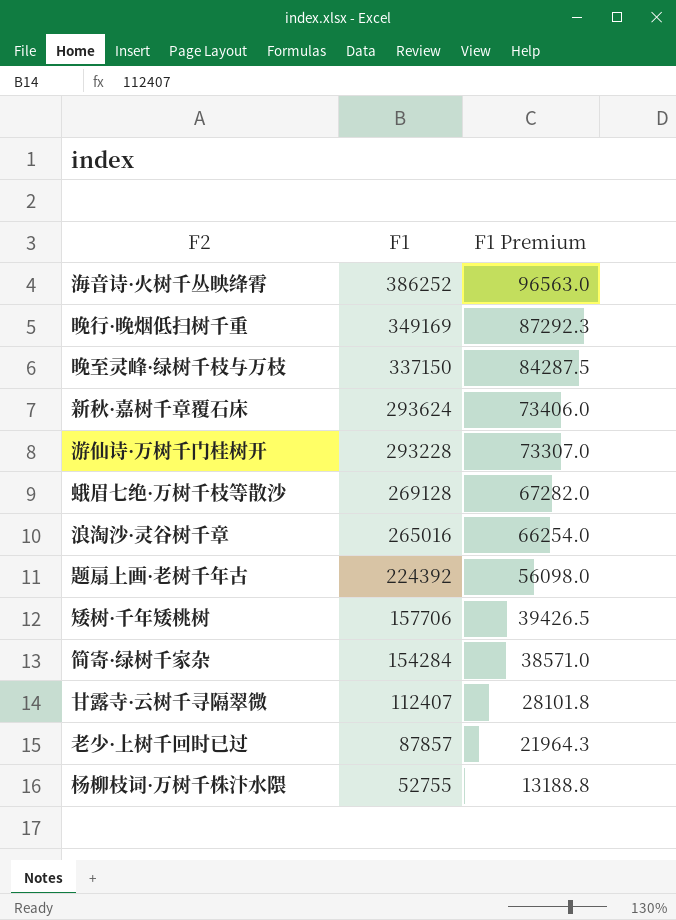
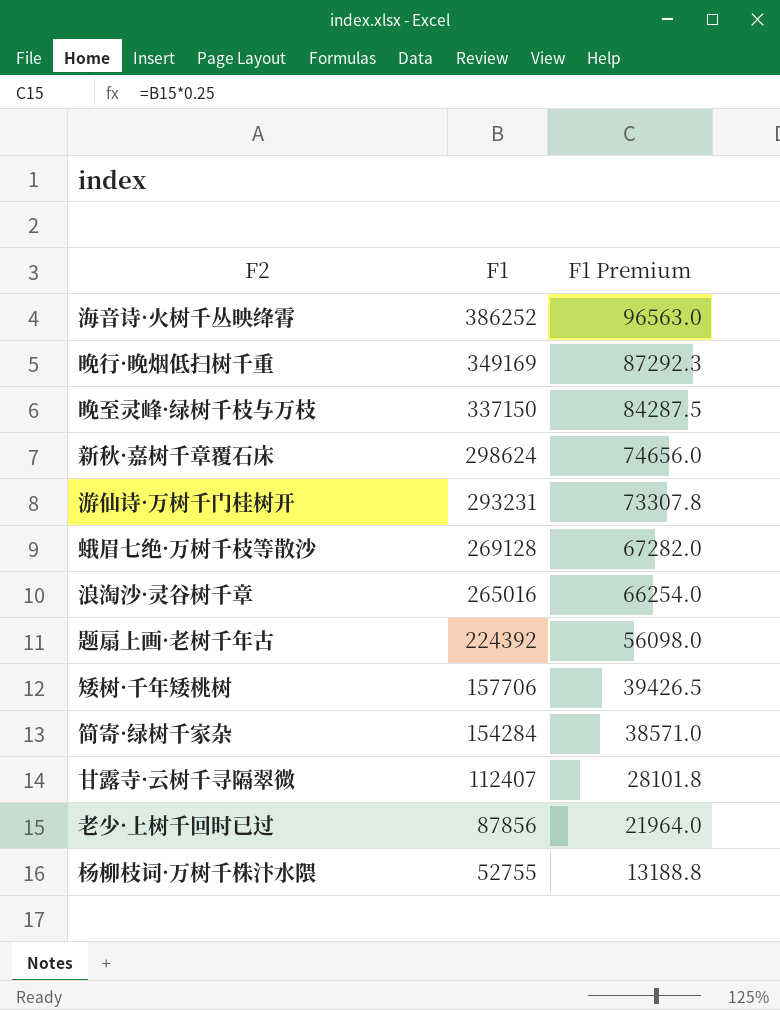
新秋·嘉树千章覆石床 | F1: 293624 -> 298624
新秋·嘉树千章覆石床 | F1 Premium: 73406.0 -> 74656.0
游仙诗·万树千门桂树开 | F1: 293228 -> 293231
游仙诗·万树千门桂树开 | F1 Premium: 73307.0 -> 73307.8
老少·上树千回时已过 | F1: 87857 -> 87856
老少·上树千回时已过 | F1 Premium: 21964.3 -> 21964.0

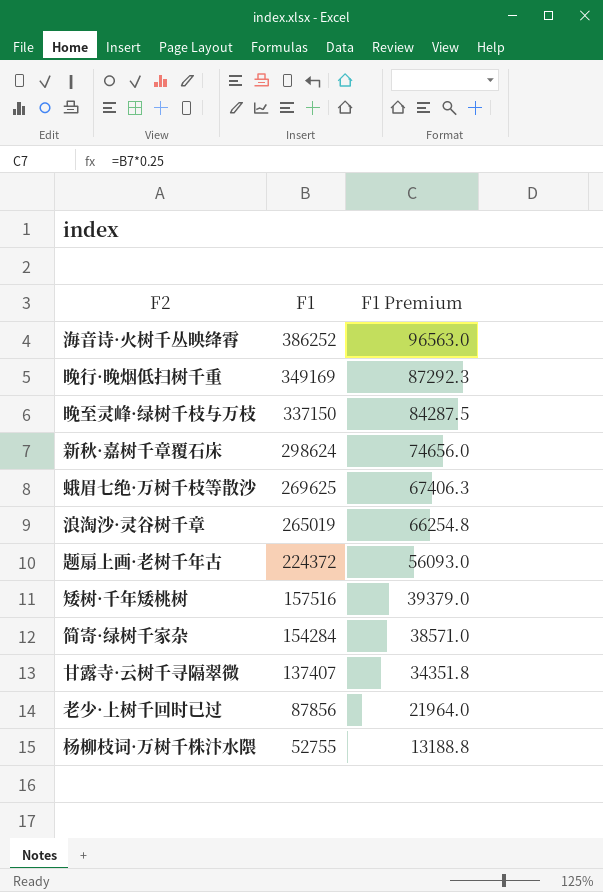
row 游仙诗·万树千门桂树开: 293231 | 73307.8 -> none
蛾眉七绝·万树千枝等散沙 | F1: 269128 -> 269625
蛾眉七绝·万树千枝等散沙 | F1 Premium: 67282.0 -> 67406.3
浪淘沙·灵谷树千章 | F1: 265016 -> 265019
浪淘沙·灵谷树千章 | F1 Premium: 66254.0 -> 66254.8
题扇上画·老树千年古 | F1: 224392 -> 224372
题扇上画·老树千年古 | F1 Premium: 56098.0 -> 56093.0
矮树·千年矮桃树 | F1: 157706 -> 157516
矮树·千年矮桃树 | F1 Premium: 39426.5 -> 39379.0
甘露寺·云树千寻隔翠微 | F1: 112407 -> 137407
甘露寺·云树千寻隔翠微 | F1 Premium: 28101.8 -> 34351.8

